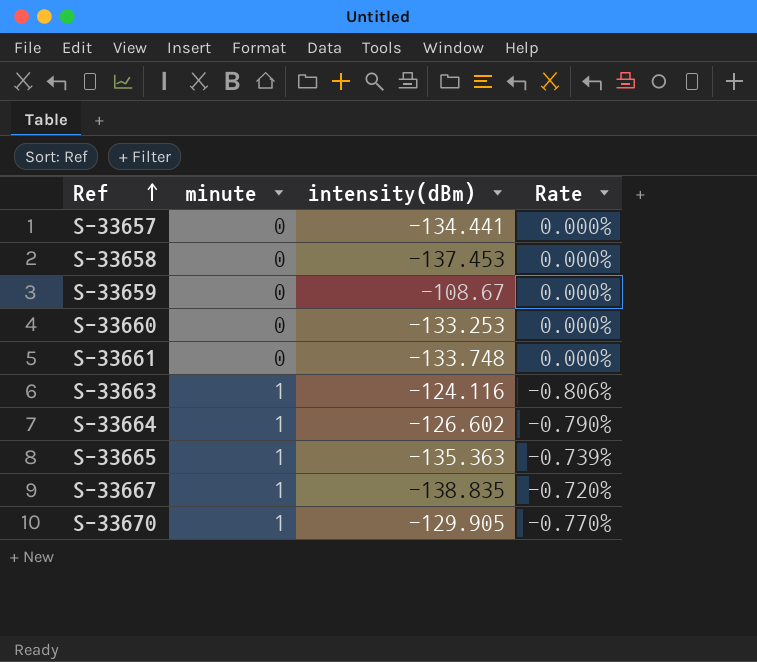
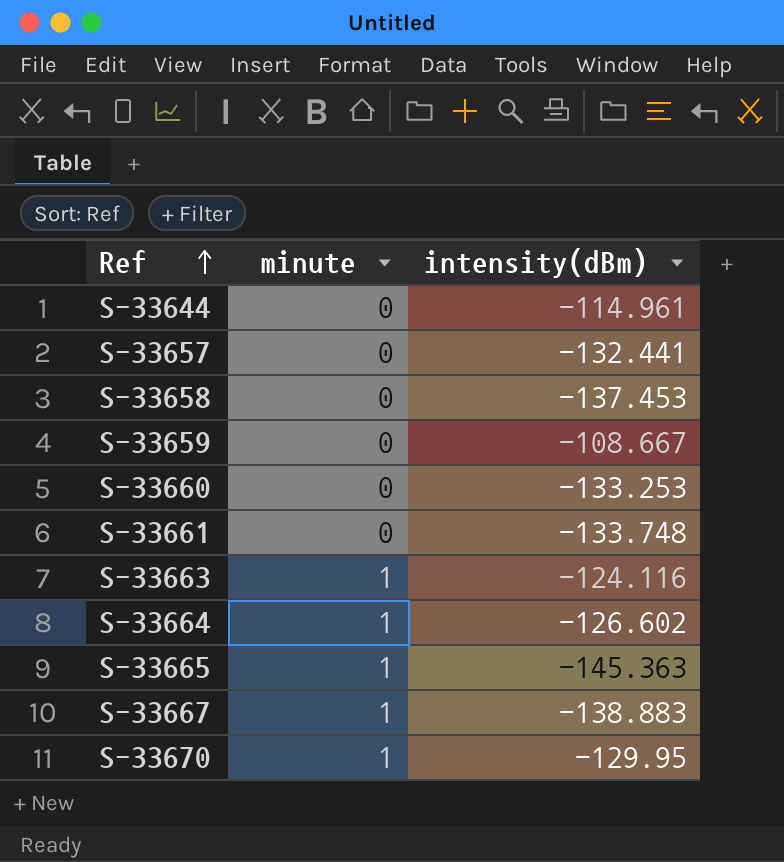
column Rate | formula: [minute] / [intensity(dBm)] -> none
row S-33644: none -> 0 | -114.961
S-33657 | intensity(dBm): -134.441 -> -132.441
S-33659 | intensity(dBm): -108.67 -> -108.667
S-33665 | intensity(dBm): -135.363 -> -145.363
S-33667 | intensity(dBm): -138.835 -> -138.883
S-33670 | intensity(dBm): -129.905 -> -129.95

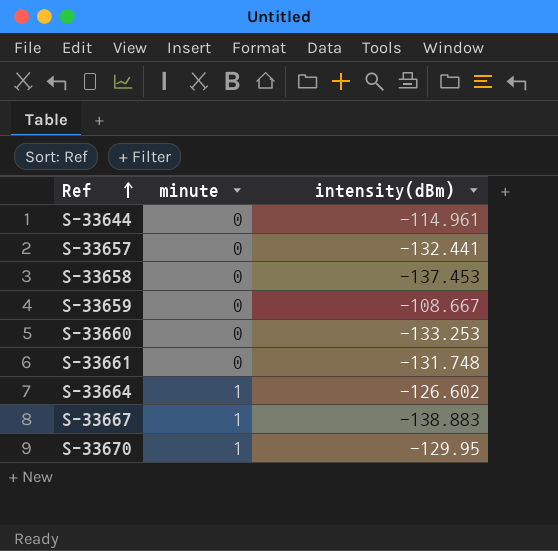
row S-33663: 1 | -124.116 -> none
row S-33665: 1 | -145.363 -> none
S-33661 | intensity(dBm): -133.748 -> -131.748

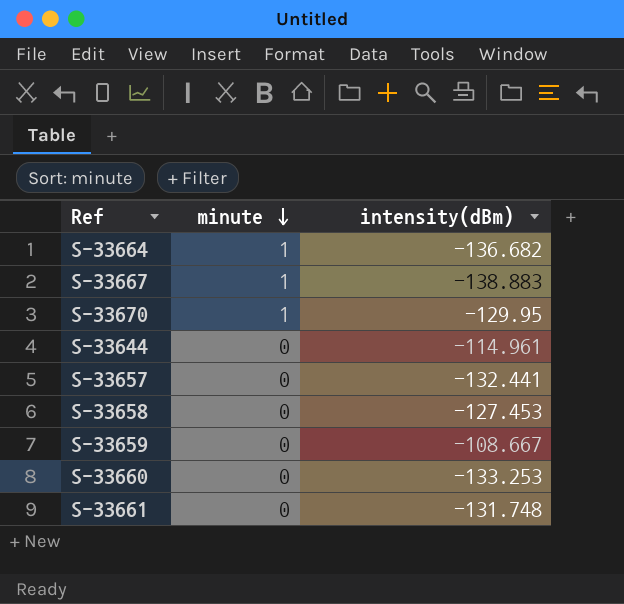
row order: Ref ascending -> minute descending
S-33664 | intensity(dBm): -126.602 -> -136.682
S-33658 | intensity(dBm): -137.453 -> -127.453

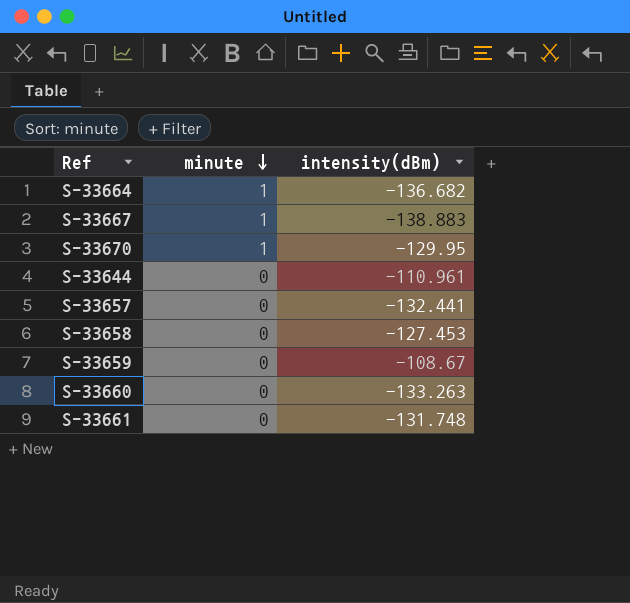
S-33644 | intensity(dBm): -114.961 -> -110.961
S-33659 | intensity(dBm): -108.667 -> -108.67
S-33660 | intensity(dBm): -133.253 -> -133.263

